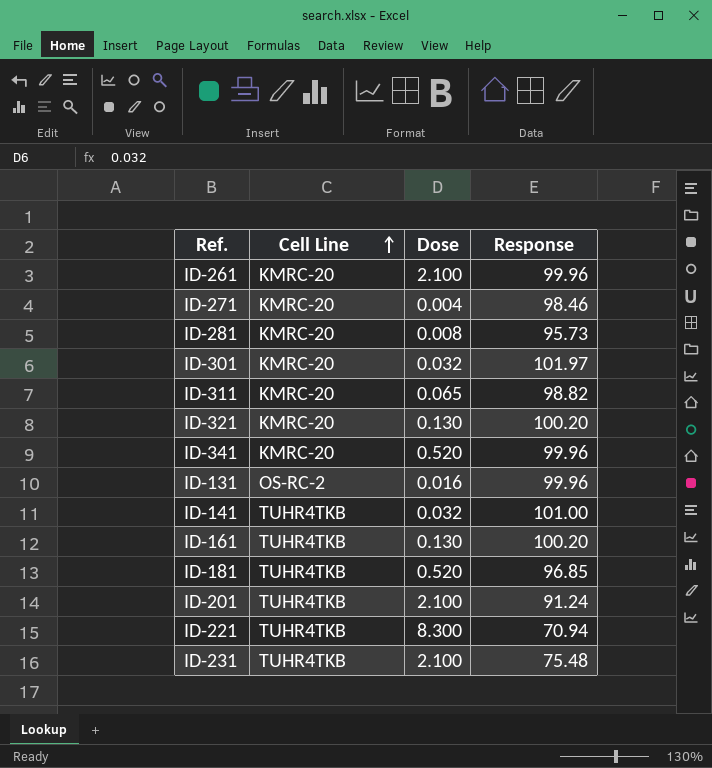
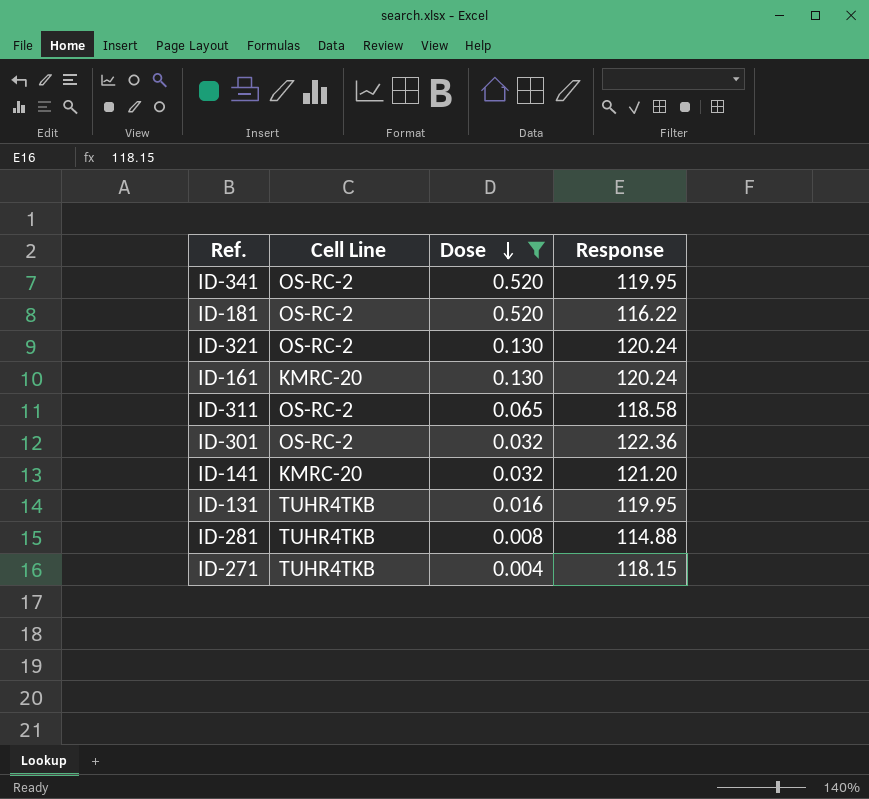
filter: none -> Dose <= 0.520
row order: Cell Line ascending -> Dose descending
ID-341 | Cell Line: KMRC-20 -> OS-RC-2
ID-341 | Response: 99.96 -> 119.95
ID-181 | Cell Line: TUHR4TKB -> OS-RC-2
ID-181 | Response: 96.85 -> 116.22
ID-321 | Cell Line: KMRC-20 -> OS-RC-2
ID-321 | Response: 100.20 -> 120.24
ID-161 | Cell Line: TUHR4TKB -> KMRC-20
ID-161 | Response: 100.20 -> 120.24
ID-311 | Cell Line: KMRC-20 -> OS-RC-2
ID-311 | Response: 98.82 -> 118.58
ID-301 | Cell Line: KMRC-20 -> OS-RC-2
ID-301 | Response: 101.97 -> 122.36
ID-141 | Cell Line: TUHR4TKB -> KMRC-20
ID-141 | Response: 101.00 -> 121.20
ID-131 | Cell Line: OS-RC-2 -> TUHR4TKB
ID-131 | Response: 99.96 -> 119.95
ID-281 | Cell Line: KMRC-20 -> TUHR4TKB
ID-281 | Response: 95.73 -> 114.88
ID-271 | Cell Line: KMRC-20 -> TUHR4TKB
ID-271 | Response: 98.46 -> 118.15

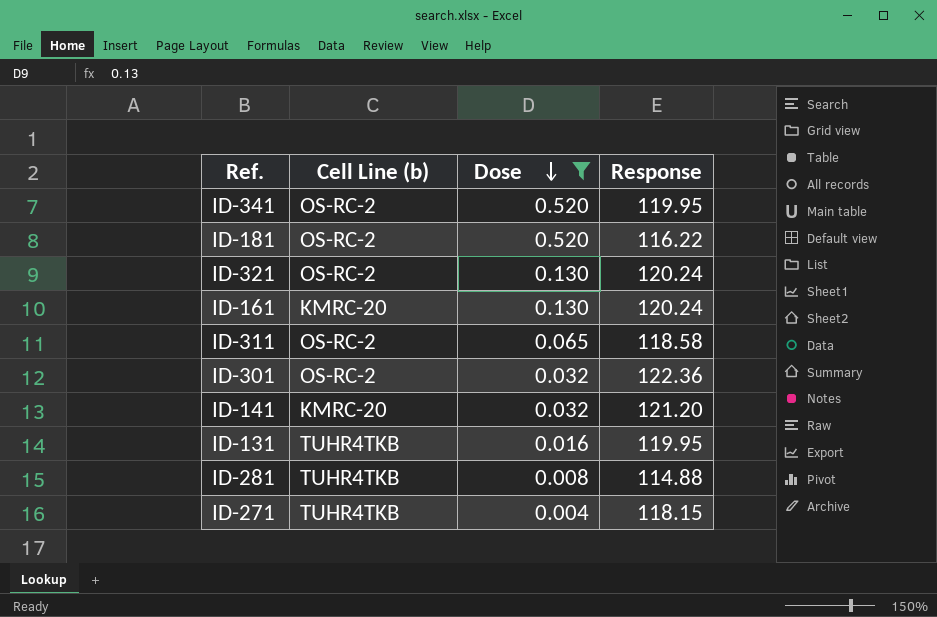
column name: Cell Line -> Cell Line (b)

